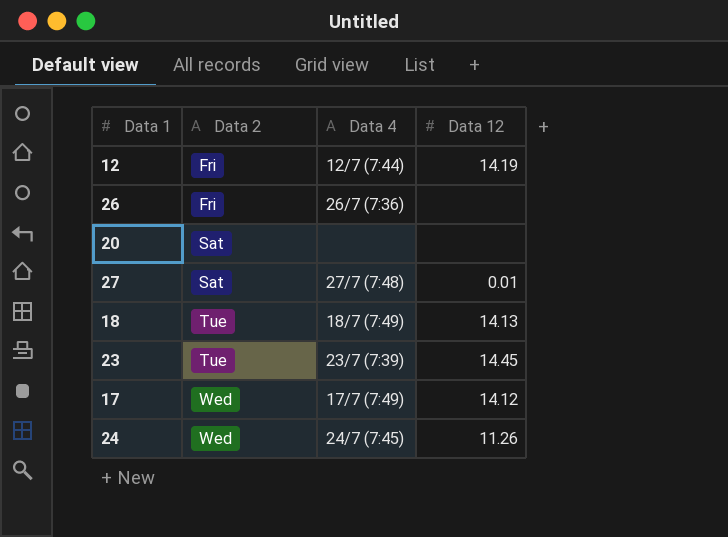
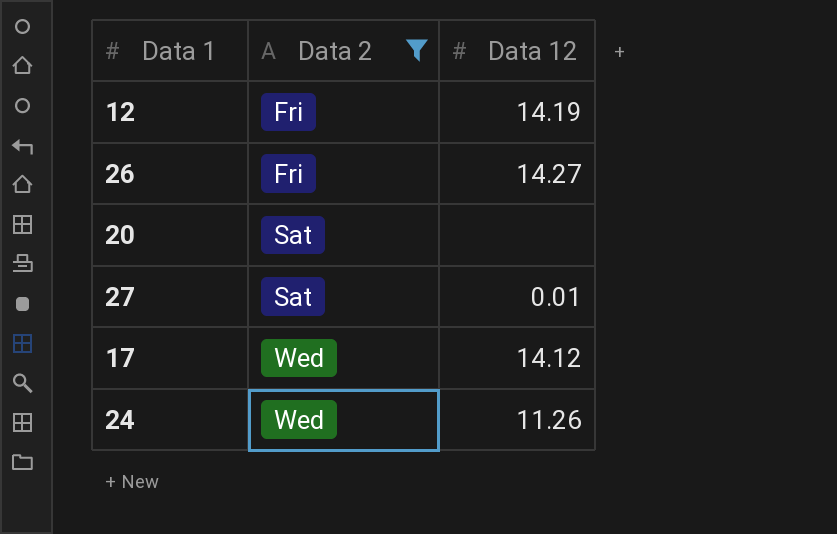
filter: none -> Data 2 != Tue
column Data 4 | position: 3 -> none
26 | Data 12: none -> 14.27

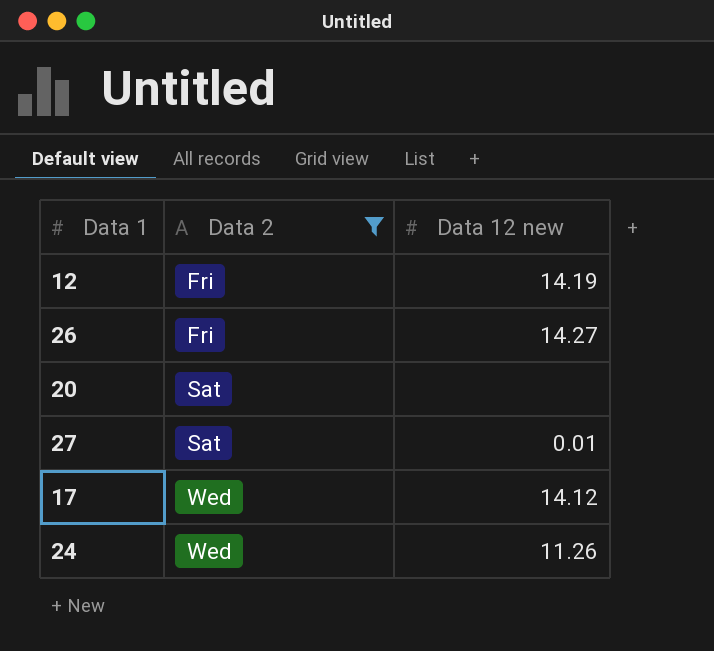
column name: Data 12 -> Data 12 new

